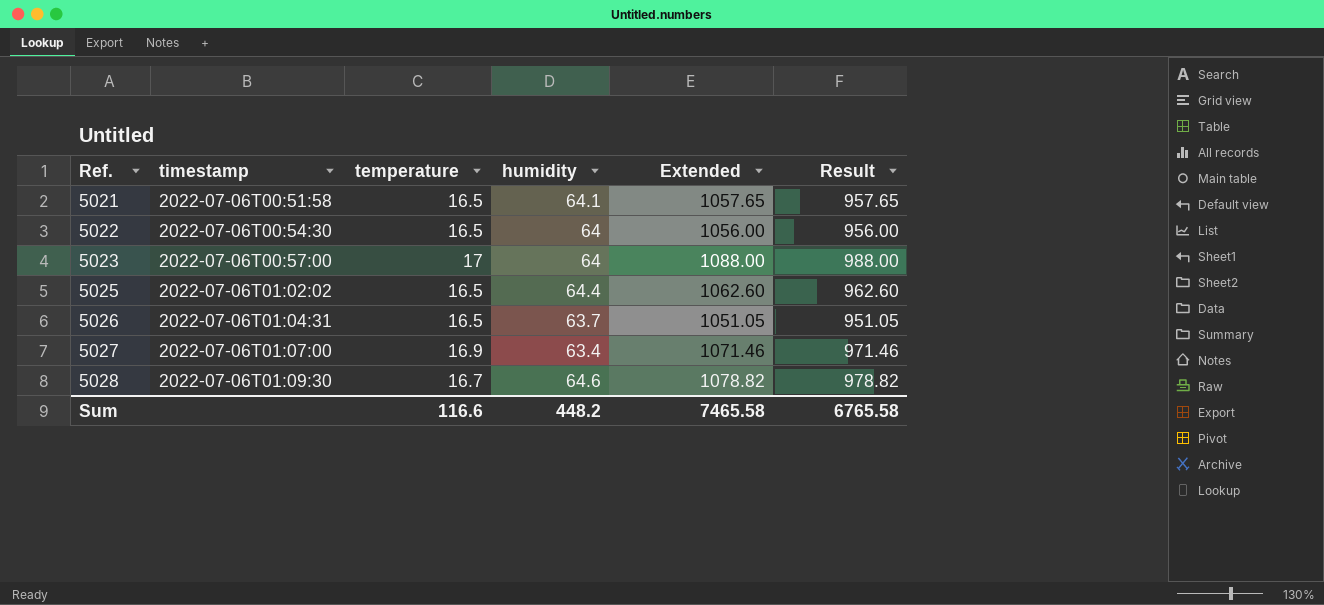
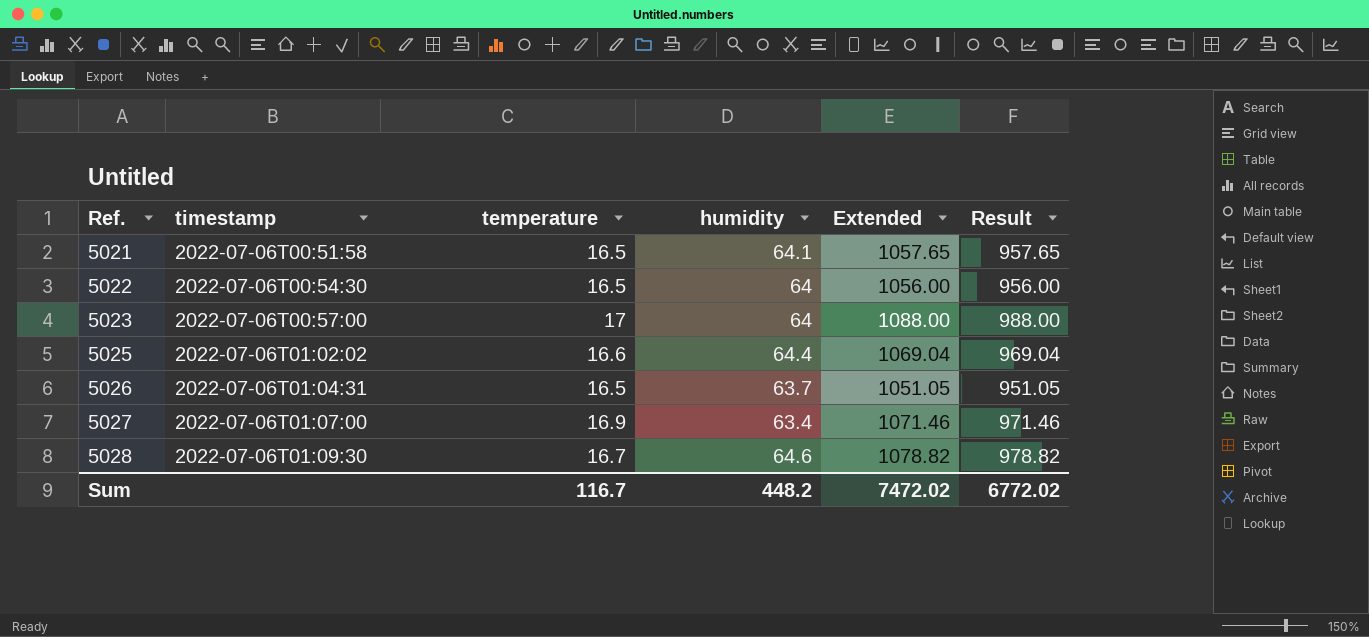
5025 | temperature: 16.5 -> 16.6
5025 | Extended: 1062.60 -> 1069.04
5025 | Result: 962.60 -> 969.04
Sum | temperature: 116.6 -> 116.7
Sum | Extended: 7465.58 -> 7472.02
Sum | Result: 6765.58 -> 6772.02

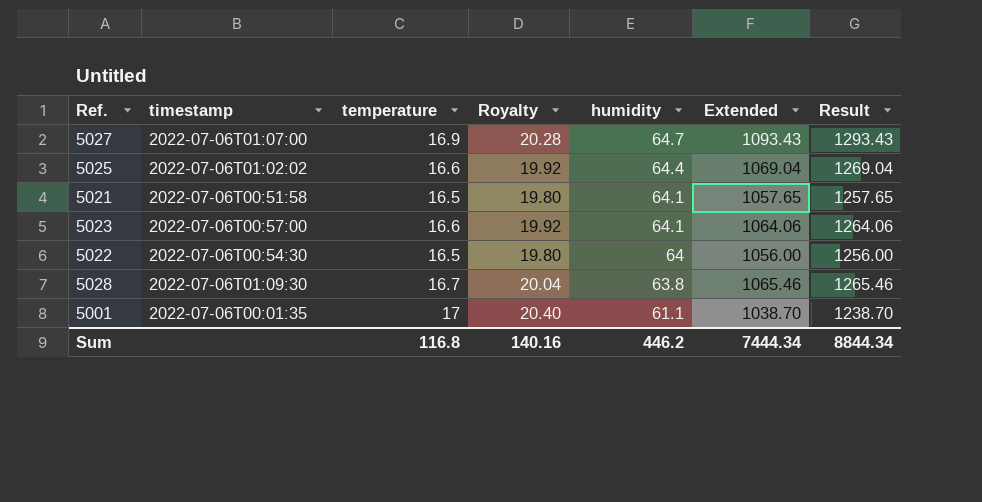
row order: Ref. ascending -> humidity descending
column Royalty | formula: none -> [temperature] * 1.2
column Result | formula: [Extended] - 100 -> [Extended] + 200
row 5026: 2022-07-06T01:04:31 | 16.5 | 63.7 | 1051.05 | 951.05 -> none
5027 | humidity: 63.4 -> 64.7
5027 | Extended: 1071.46 -> 1093.43
5023 | temperature: 17 -> 16.6
5023 | humidity: 64 -> 64.1
5023 | Extended: 1088.00 -> 1064.06
5028 | humidity: 64.6 -> 63.8
5028 | Extended: 1078.82 -> 1065.46
row 5001: none -> 2022-07-06T00:01:35 | 17 | 20.40 | 61.1 | 1038.70 | 1238.70
Sum | temperature: 116.7 -> 116.8
Sum | humidity: 448.2 -> 446.2
Sum | Extended: 7472.02 -> 7444.34
Sum | Result: 6772.02 -> 8844.34

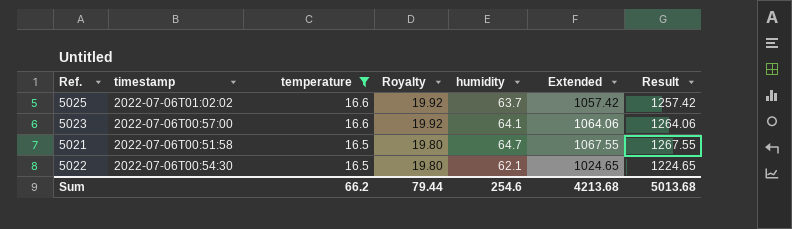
filter: none -> temperature <= 16.6
row order: humidity descending -> temperature descending
5025 | humidity: 64.4 -> 63.7
5025 | Extended: 1069.04 -> 1057.42
5025 | Result: 1269.04 -> 1257.42
5021 | humidity: 64.1 -> 64.7
5021 | Extended: 1057.65 -> 1067.55
5021 | Result: 1257.65 -> 1267.55
5022 | humidity: 64 -> 62.1
5022 | Extended: 1056.00 -> 1024.65
5022 | Result: 1256.00 -> 1224.65
Sum | temperature: 116.8 -> 66.2
Sum | Royalty: 140.16 -> 79.44
Sum | humidity: 446.2 -> 254.6
Sum | Extended: 7444.34 -> 4213.68
Sum | Result: 8844.34 -> 5013.68

